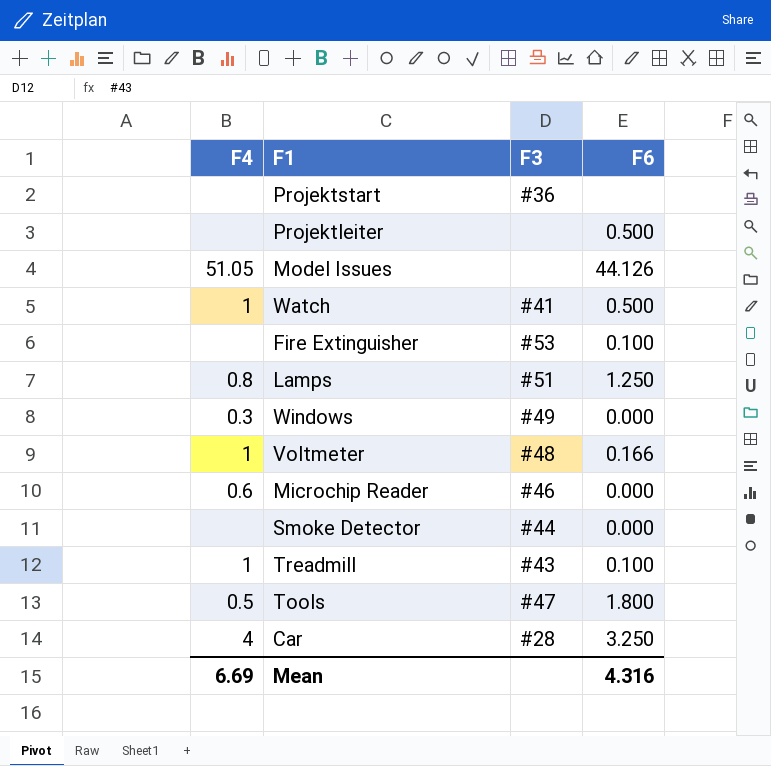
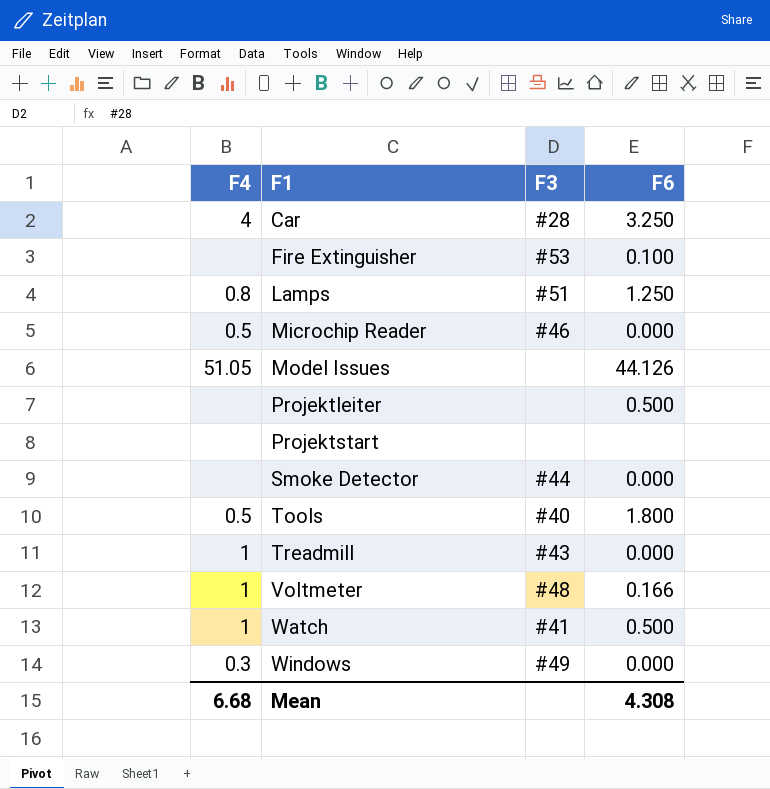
row order: none -> F1 ascending
Microchip Reader | F4: 0.6 -> 0.5
Projektstart | F3: #36 -> none
Tools | F3: #47 -> #40
Treadmill | F6: 0.100 -> 0.000
Mean | F4: 6.69 -> 6.68
Mean | F6: 4.316 -> 4.308

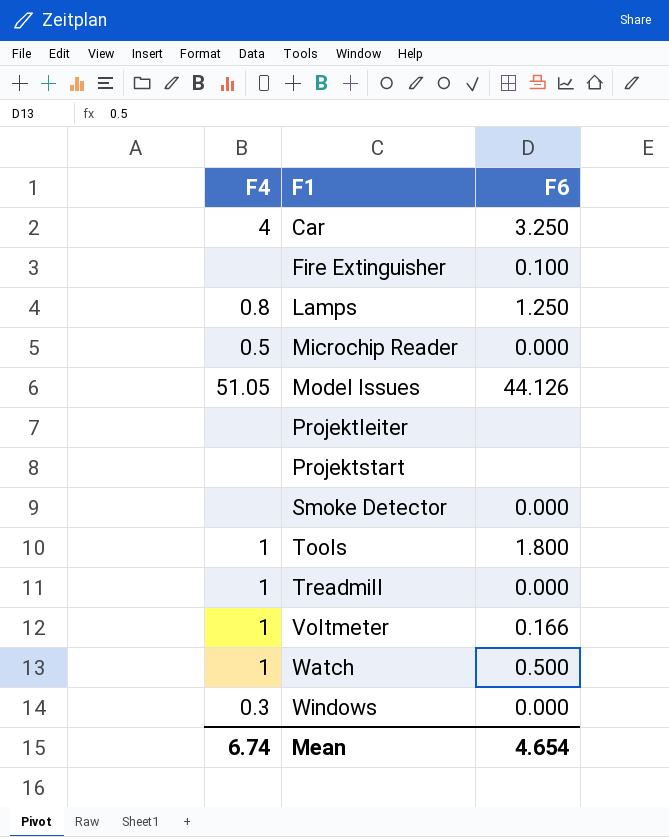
column F3 | position: 3 -> none
Projektleiter | F6: 0.500 -> none
Tools | F4: 0.5 -> 1
Mean | F4: 6.68 -> 6.74
Mean | F6: 4.308 -> 4.654

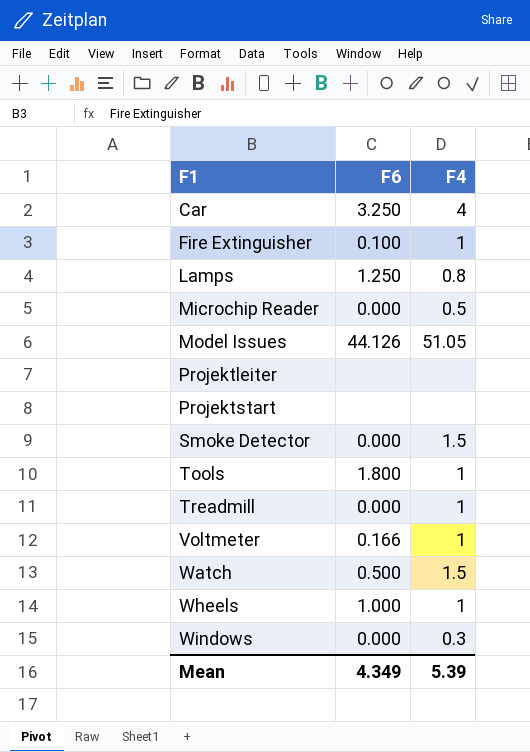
column F4 | position: 1 -> 3
Fire Extinguisher | F4: none -> 1
Smoke Detector | F4: none -> 1.5
Watch | F4: 1 -> 1.5
row Wheels: none -> 1.000 | 1
Mean | F6: 4.654 -> 4.349
Mean | F4: 6.74 -> 5.39

